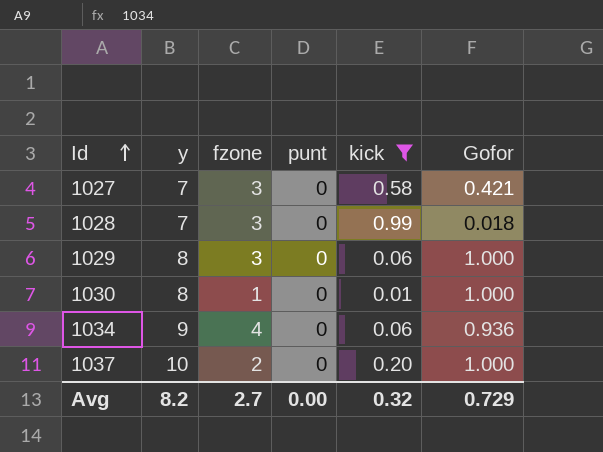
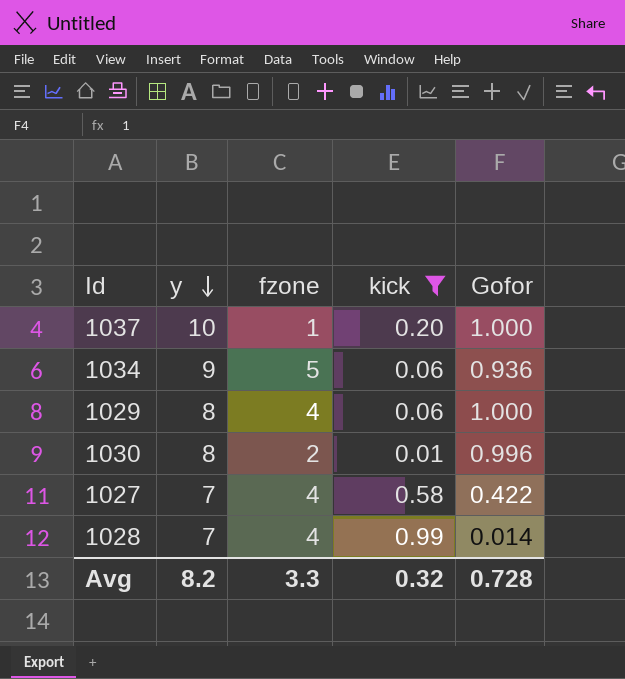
row order: Id ascending -> y descending
column punt | position: 4 -> none
1037 | fzone: 2 -> 1
1034 | fzone: 4 -> 5
1029 | fzone: 3 -> 4
1030 | fzone: 1 -> 2
1030 | Gofor: 1.000 -> 0.996
1027 | fzone: 3 -> 4
1027 | Gofor: 0.421 -> 0.422
1028 | fzone: 3 -> 4
1028 | Gofor: 0.018 -> 0.014
Avg | fzone: 2.7 -> 3.3
Avg | Gofor: 0.729 -> 0.728

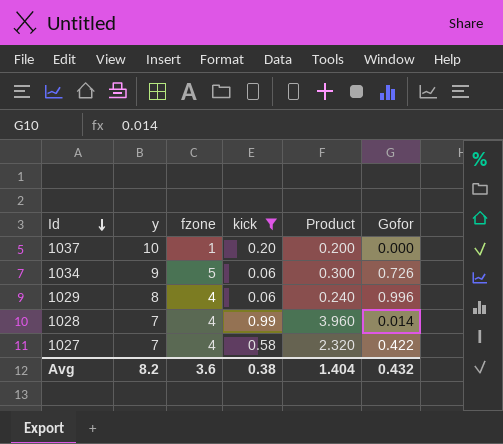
row order: y descending -> Id descending
column Product | formula: none -> [fzone] * [kick]
row 1030: 8 | 2 | 0.01 | 0.996 -> none
1037 | Gofor: 1.000 -> 0.000
1034 | Gofor: 0.936 -> 0.726
1029 | Gofor: 1.000 -> 0.996
Avg | fzone: 3.3 -> 3.6
Avg | kick: 0.32 -> 0.38
Avg | Gofor: 0.728 -> 0.432

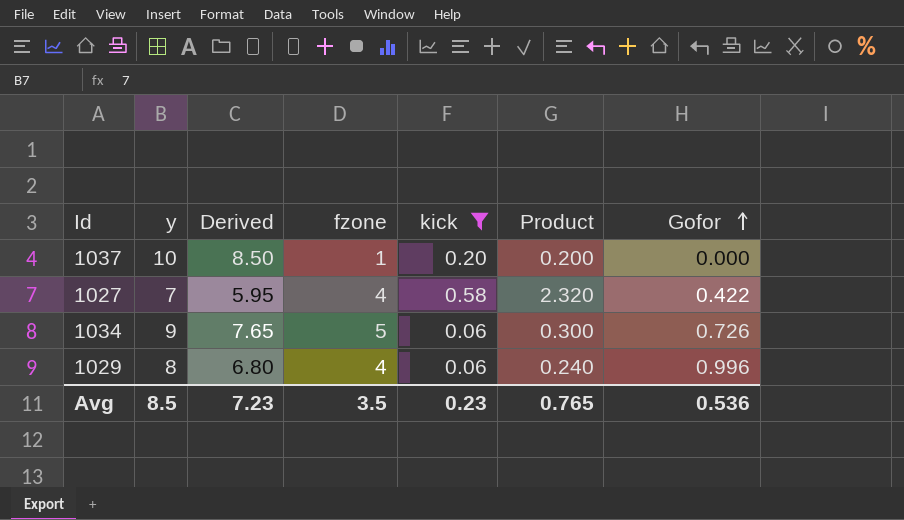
row order: Id descending -> Gofor ascending
column Derived | formula: none -> [y] * 0.85
row 1028: 7 | 4 | 0.99 | 3.960 | 0.014 -> none
Avg | y: 8.2 -> 8.5
Avg | fzone: 3.6 -> 3.5
Avg | kick: 0.38 -> 0.23
Avg | Product: 1.404 -> 0.765
Avg | Gofor: 0.432 -> 0.536

